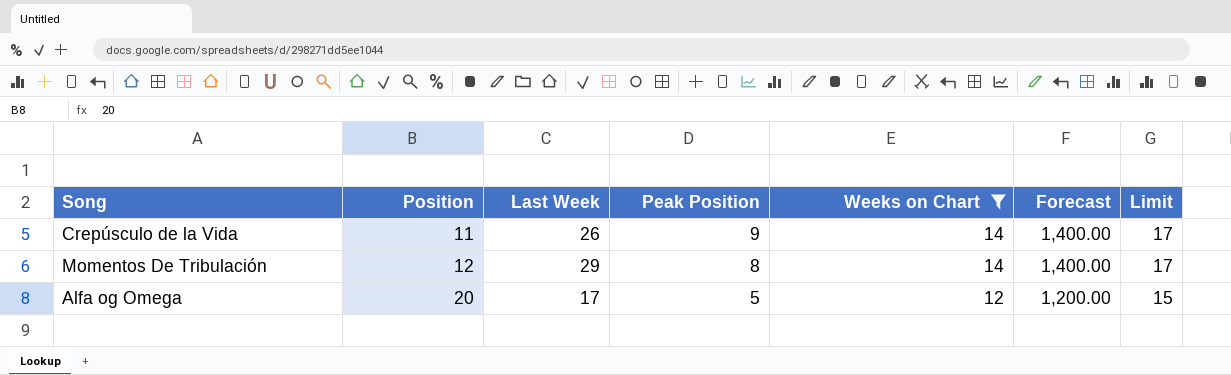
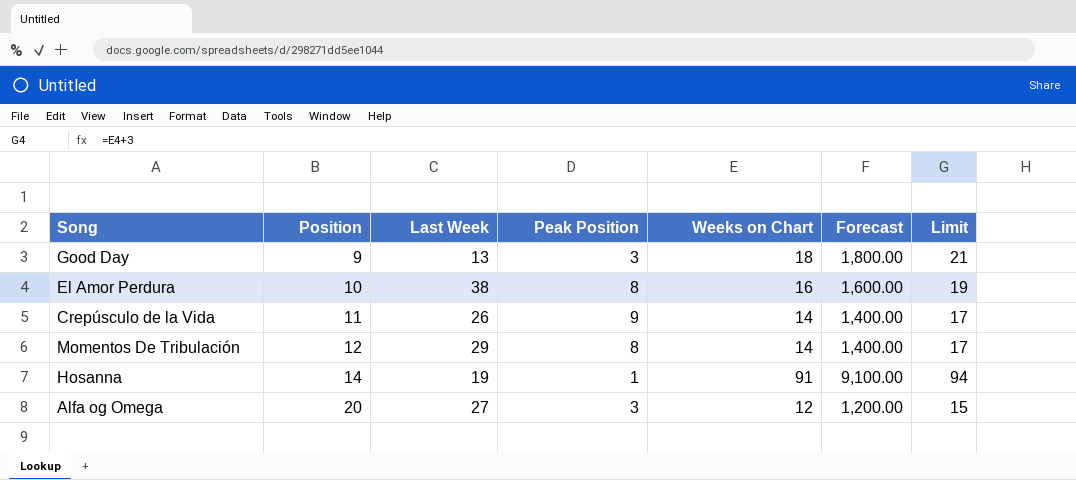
filter: Weeks on Chart <= 14 -> none
Alfa og Omega | Last Week: 17 -> 27
Alfa og Omega | Peak Position: 5 -> 3

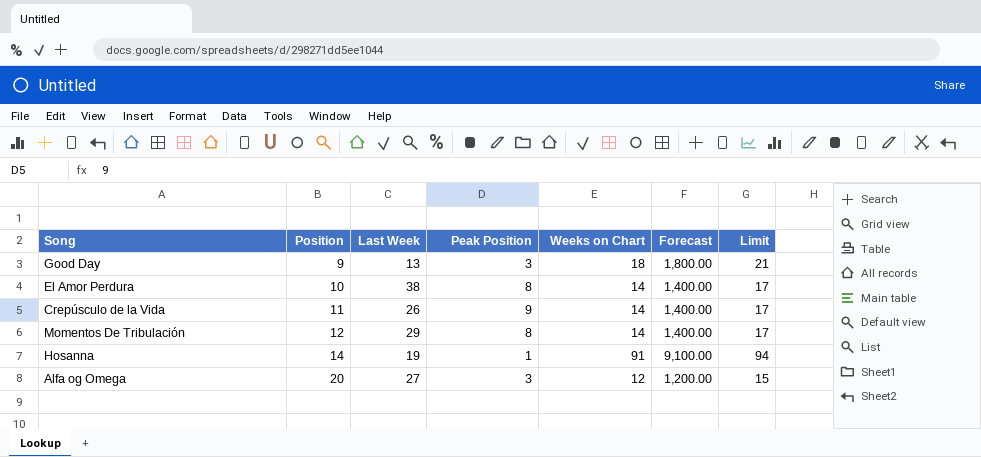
El Amor Perdura | Weeks on Chart: 16 -> 14
El Amor Perdura | Forecast: 1,600.00 -> 1,400.00
El Amor Perdura | Limit: 19 -> 17

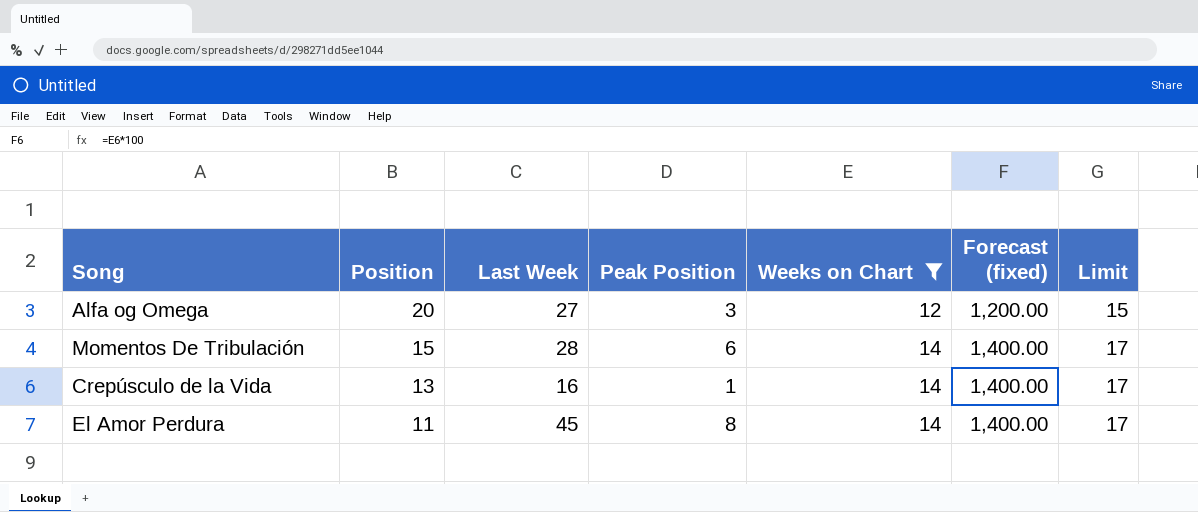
filter: none -> Weeks on Chart <= 14
row order: Position ascending -> Position descending
column name: Forecast -> Forecast (fixed)
Momentos De Tribulación | Position: 12 -> 15
Momentos De Tribulación | Last Week: 29 -> 28
Momentos De Tribulación | Peak Position: 8 -> 6
Crepúsculo de la Vida | Position: 11 -> 13
Crepúsculo de la Vida | Last Week: 26 -> 16
Crepúsculo de la Vida | Peak Position: 9 -> 1
El Amor Perdura | Position: 10 -> 11
El Amor Perdura | Last Week: 38 -> 45

